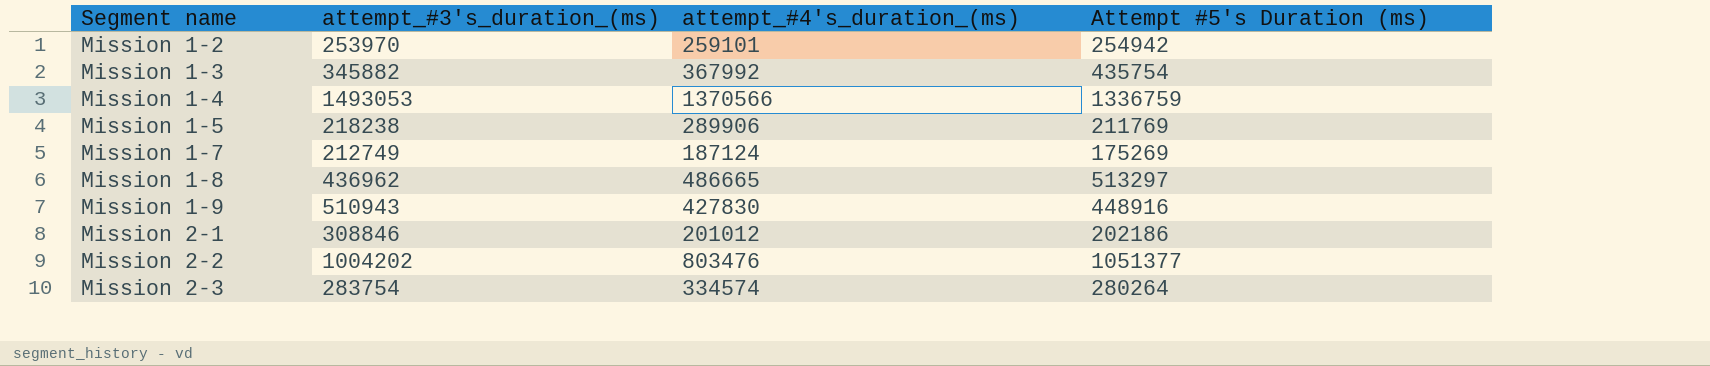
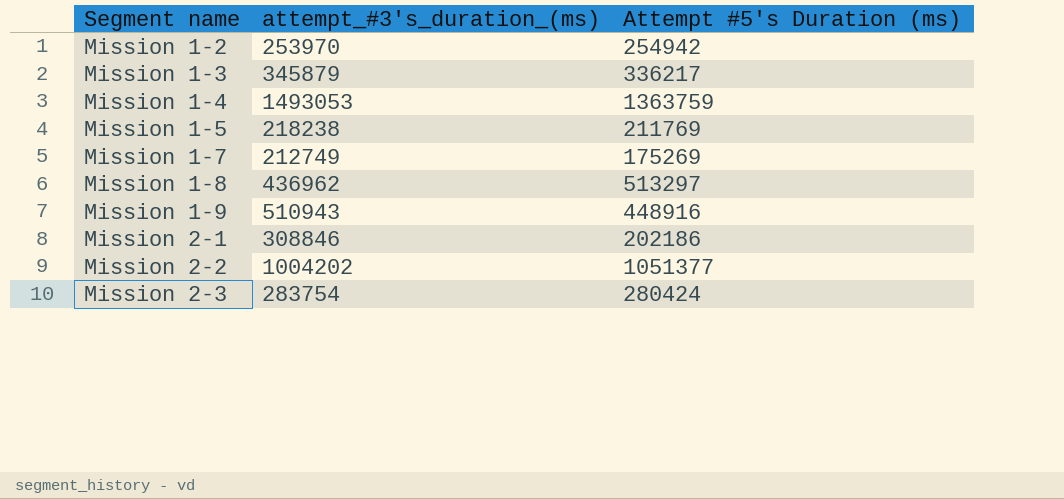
column attempt_#4's_duration_(ms) | position: 3 -> none
Mission 1-3 | attempt_#3's_duration_(ms): 345882 -> 345879
Mission 1-3 | Attempt #5's Duration (ms): 435754 -> 336217
Mission 1-4 | Attempt #5's Duration (ms): 1336759 -> 1363759
Mission 2-3 | Attempt #5's Duration (ms): 280264 -> 280424

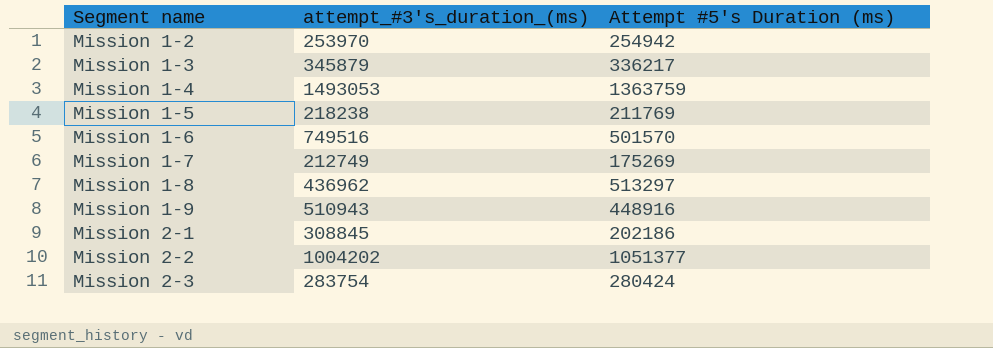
row Mission 1-6: none -> 749516 | 501570
Mission 2-1 | attempt_#3's_duration_(ms): 308846 -> 308845

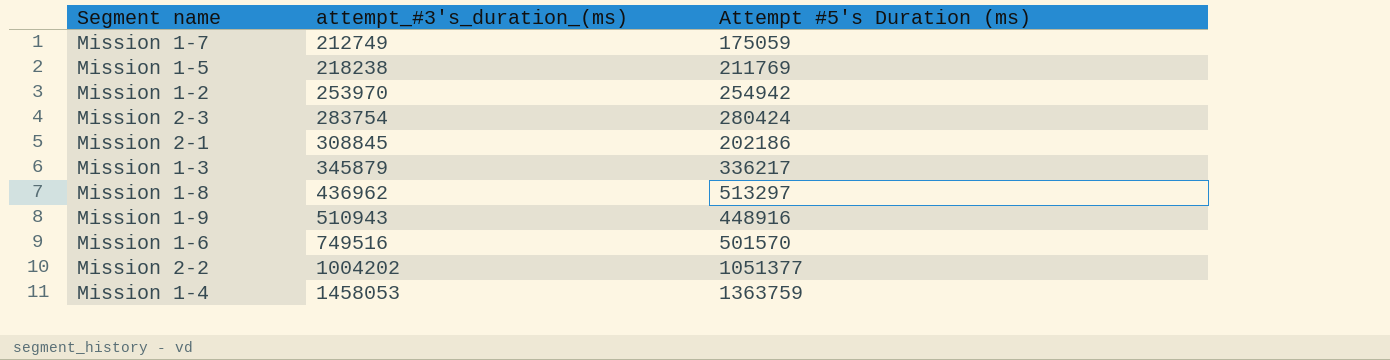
row order: Segment name ascending -> attempt_#3's_duration_(ms) ascending
Mission 1-7 | Attempt #5's Duration (ms): 175269 -> 175059
Mission 1-4 | attempt_#3's_duration_(ms): 1493053 -> 1458053

